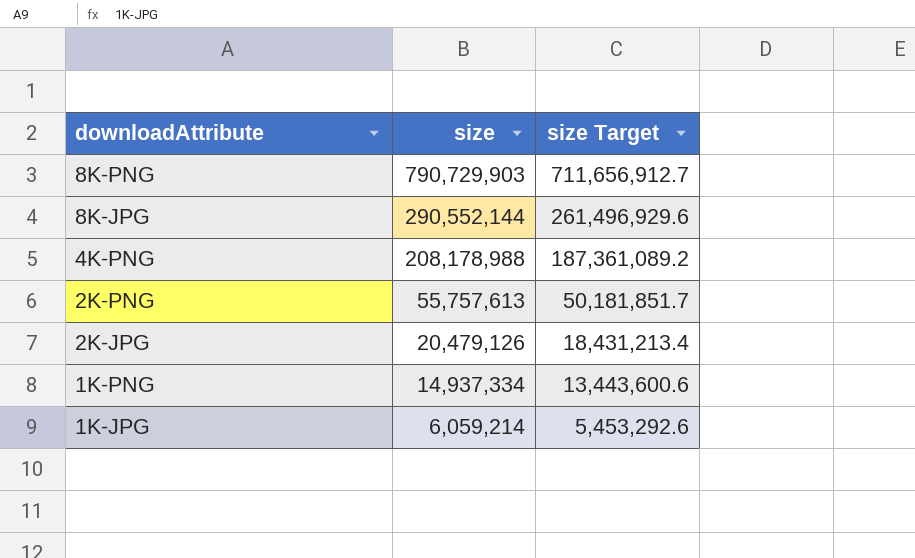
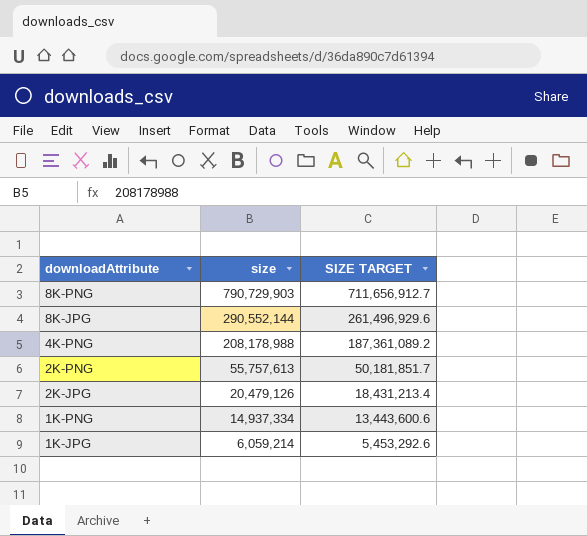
column name: size Target -> SIZE TARGET

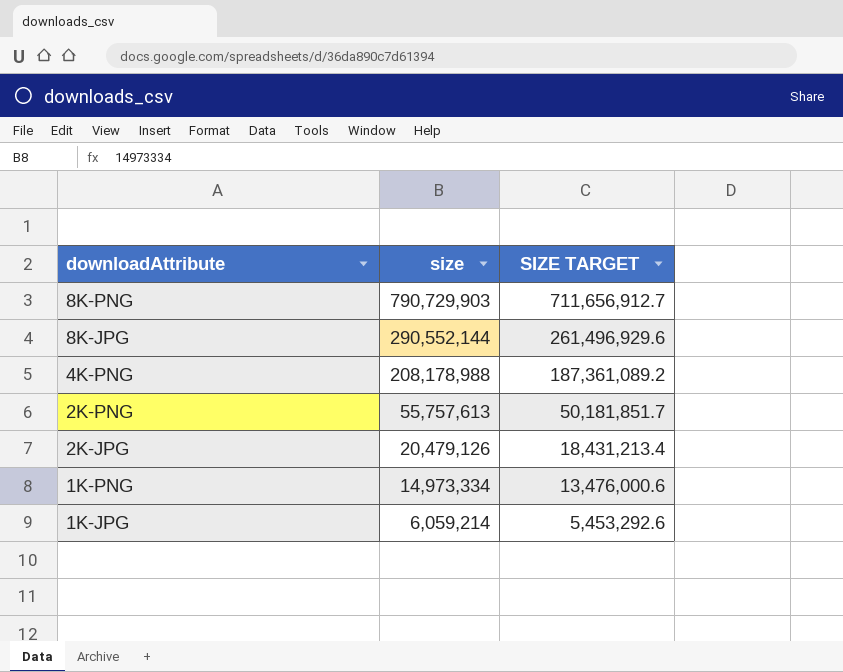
1K-PNG | size: 14,937,334 -> 14,973,334
1K-PNG | SIZE TARGET: 13,443,600.6 -> 13,476,000.6

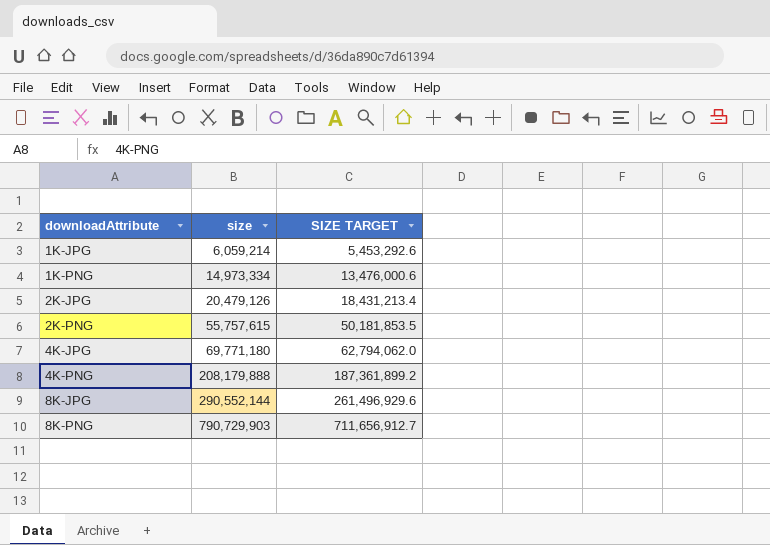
row order: downloadAttribute descending -> downloadAttribute ascending
2K-PNG | size: 55,757,613 -> 55,757,615
2K-PNG | SIZE TARGET: 50,181,851.7 -> 50,181,853.5
row 4K-JPG: none -> 69,771,180 | 62,794,062.0
4K-PNG | size: 208,178,988 -> 208,179,888
4K-PNG | SIZE TARGET: 187,361,089.2 -> 187,361,899.2

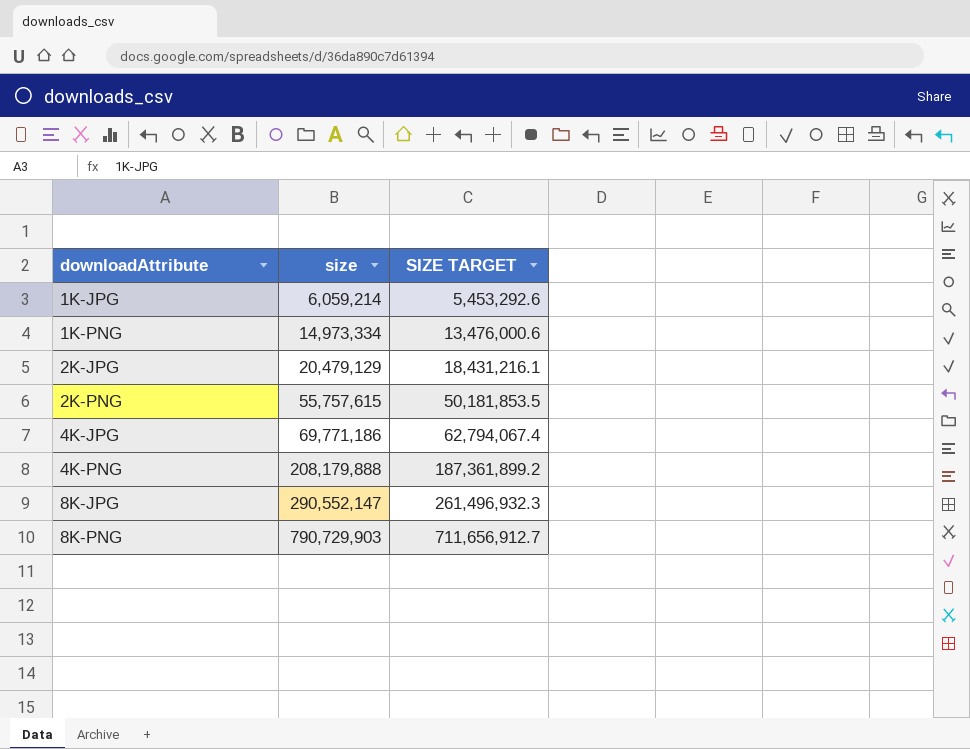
2K-JPG | size: 20,479,126 -> 20,479,129
2K-JPG | SIZE TARGET: 18,431,213.4 -> 18,431,216.1
4K-JPG | size: 69,771,180 -> 69,771,186
4K-JPG | SIZE TARGET: 62,794,062.0 -> 62,794,067.4
8K-JPG | size: 290,552,144 -> 290,552,147
8K-JPG | SIZE TARGET: 261,496,929.6 -> 261,496,932.3

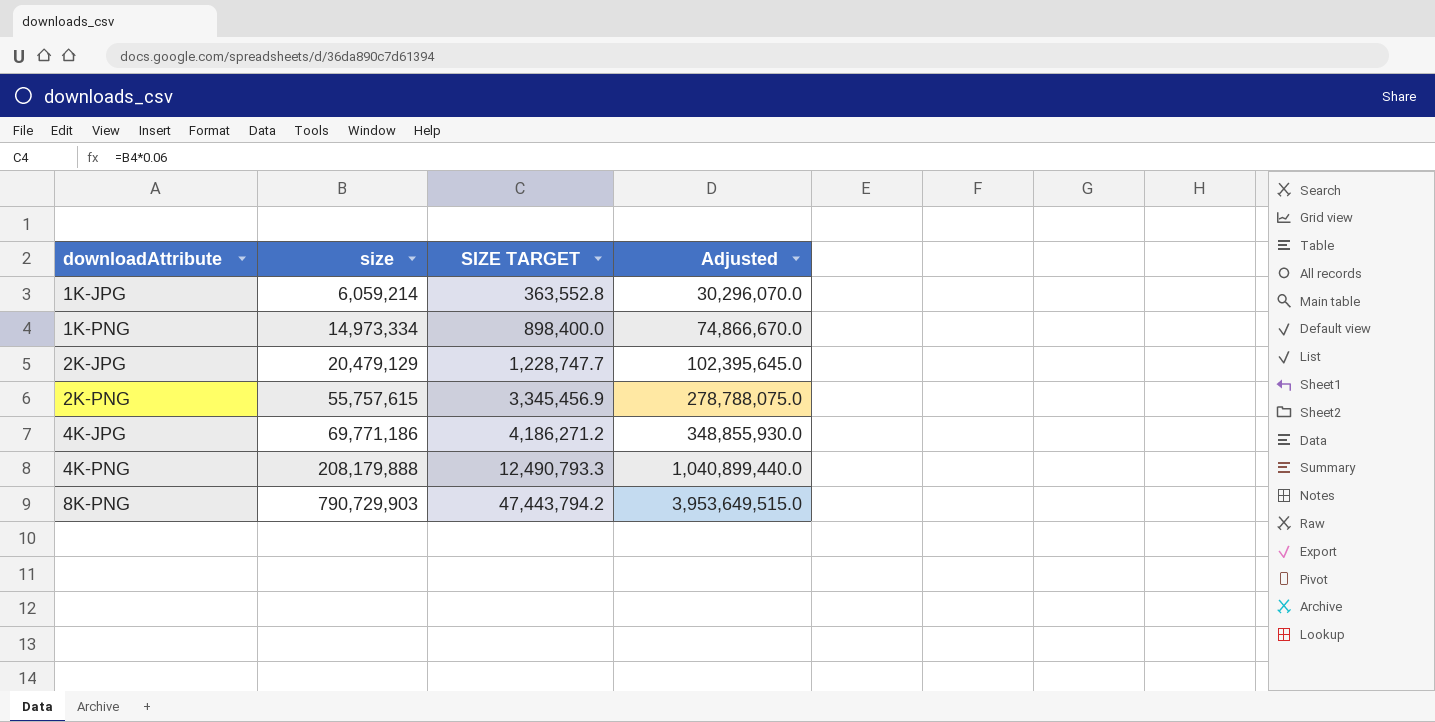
column SIZE TARGET | formula: [size] * 0.9 -> [size] * 0.06
column Adjusted | formula: none -> [size] * 5
row 8K-JPG: 290,552,147 | 261,496,932.3 -> none

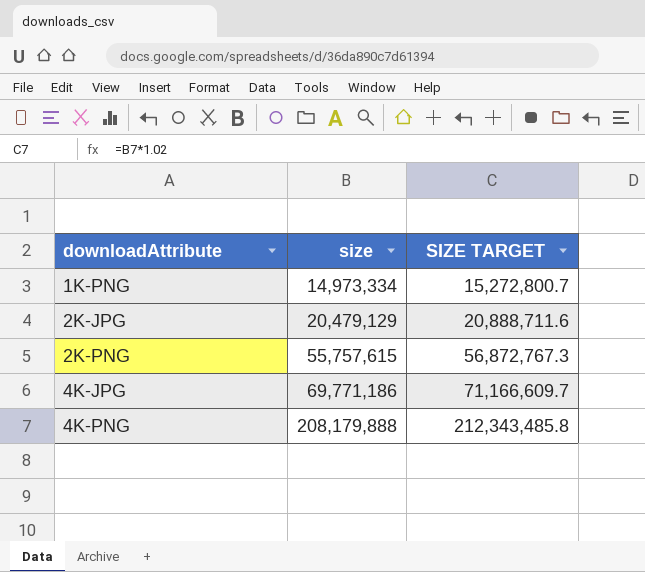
column Adjusted | formula: [size] * 5 -> none
column SIZE TARGET | formula: [size] * 0.06 -> [size] * 1.02
row 1K-JPG: 6,059,214 | 363,552.8 | 30,296,070.0 -> none
row 8K-PNG: 790,729,903 | 47,443,794.2 | 3,953,649,515.0 -> none

